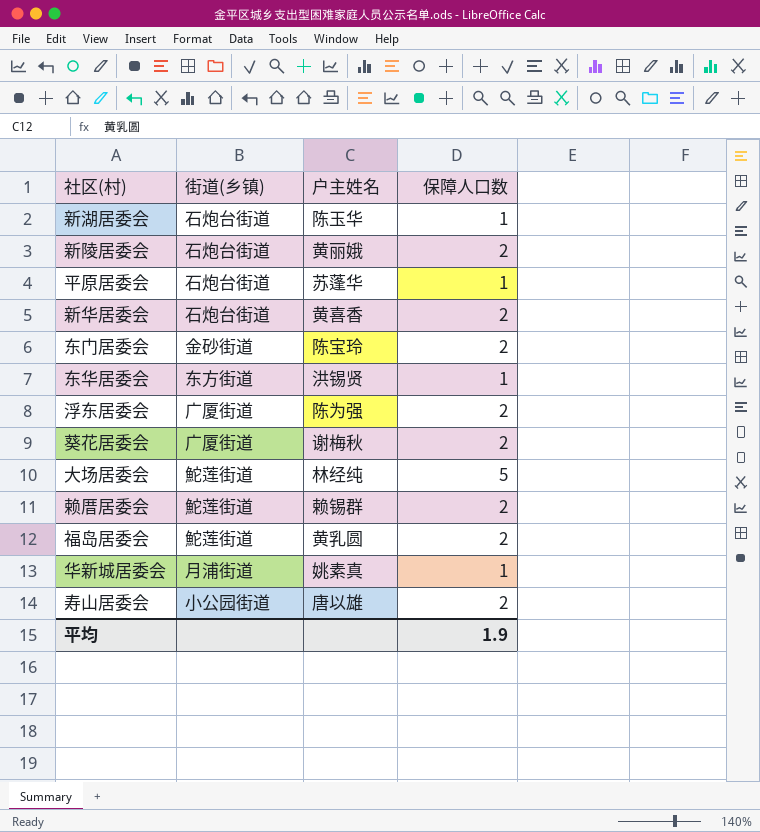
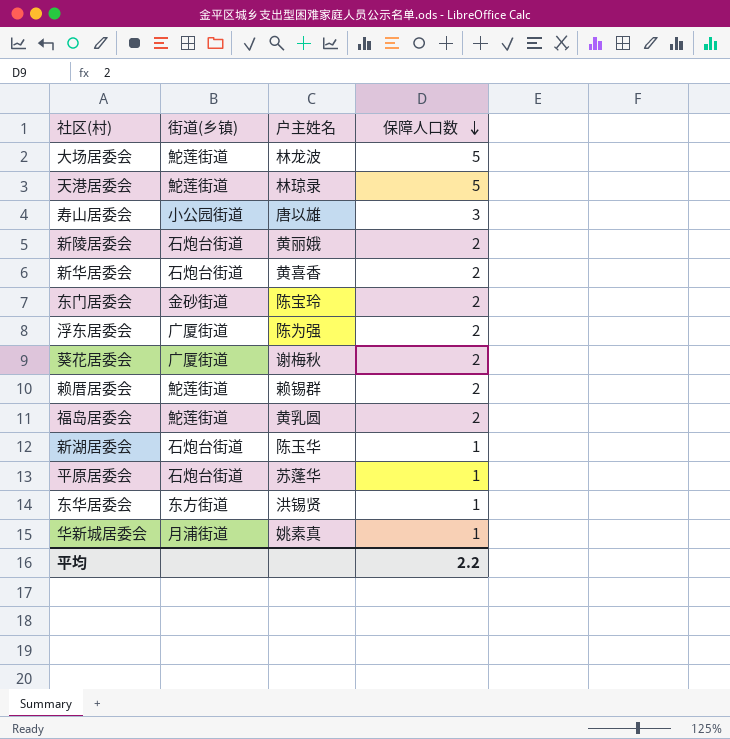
row order: none -> 保障人口数 descending
大场居委会 | 户主姓名: 林经纯 -> 林龙波
row 天港居委会: none -> 鮀莲街道 | 林琼录 | 5
寿山居委会 | 保障人口数: 2 -> 3
平均 | 保障人口数: 1.9 -> 2.2

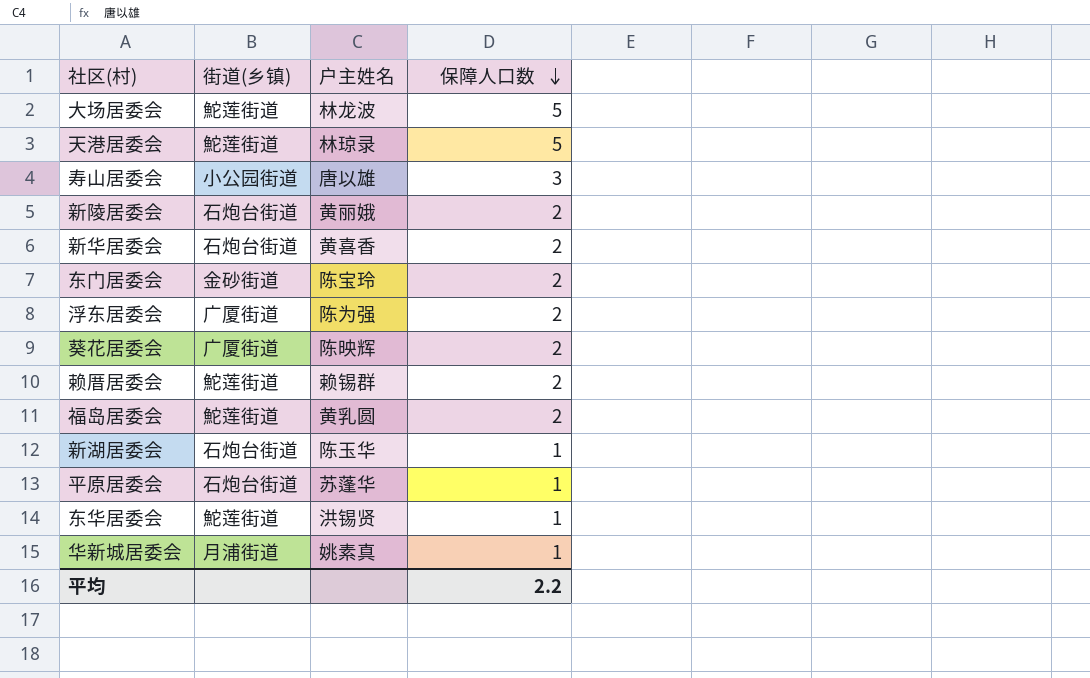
葵花居委会 | 户主姓名: 谢梅秋 -> 陈映辉
东华居委会 | 街道(乡镇): 东方街道 -> 鮀莲街道

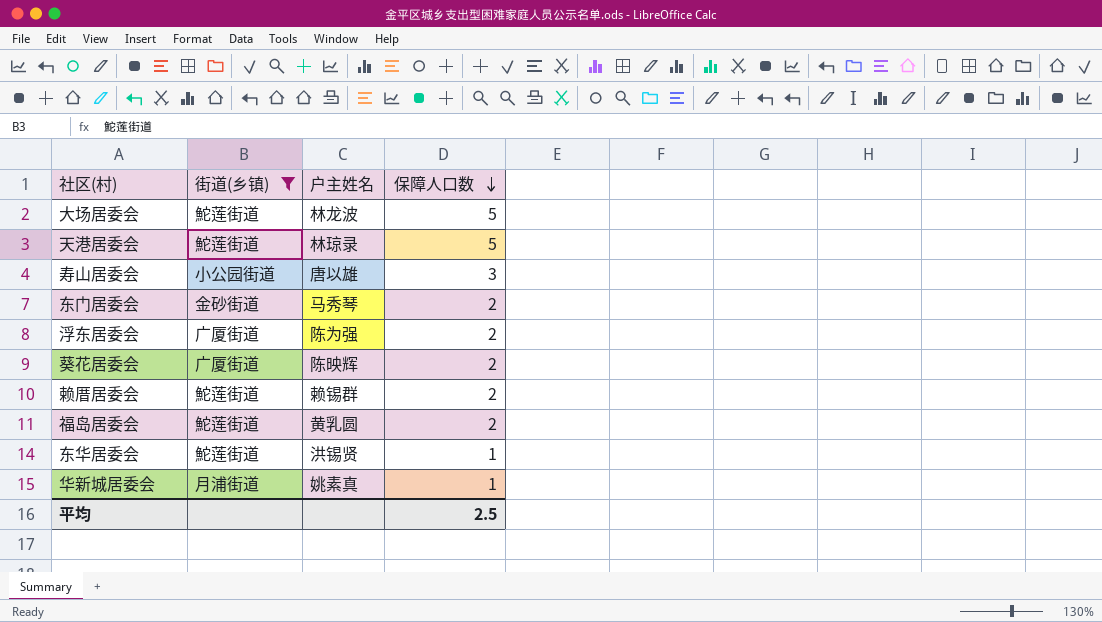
filter: none -> 街道(乡镇) != 石炮台街道
东门居委会 | 户主姓名: 陈宝玲 -> 马秀琴
平均 | 保障人口数: 2.2 -> 2.5

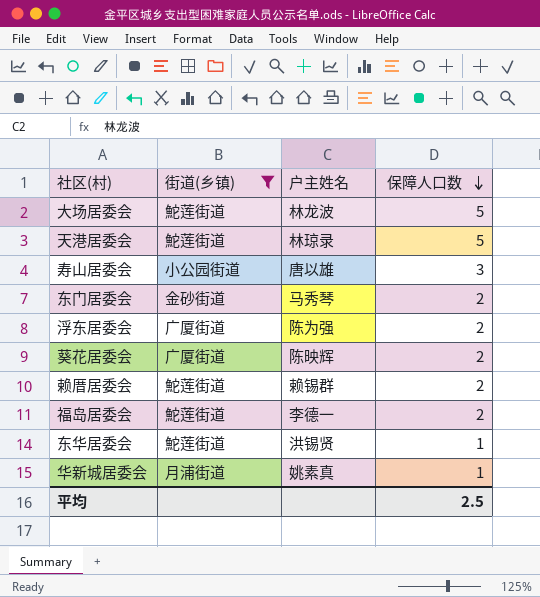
福岛居委会 | 户主姓名: 黄乳圆 -> 李德一

